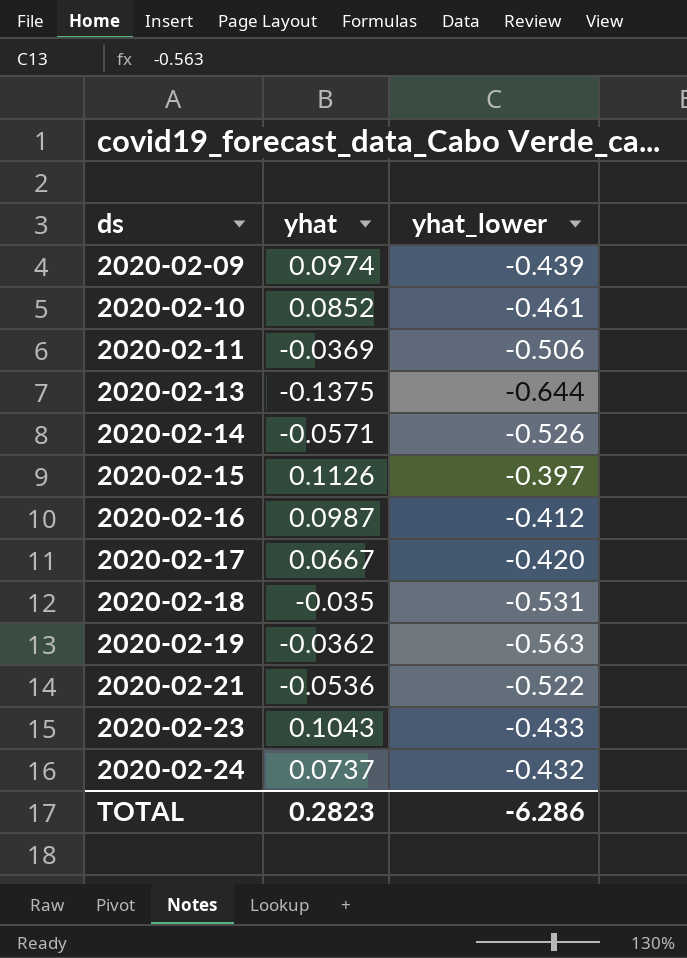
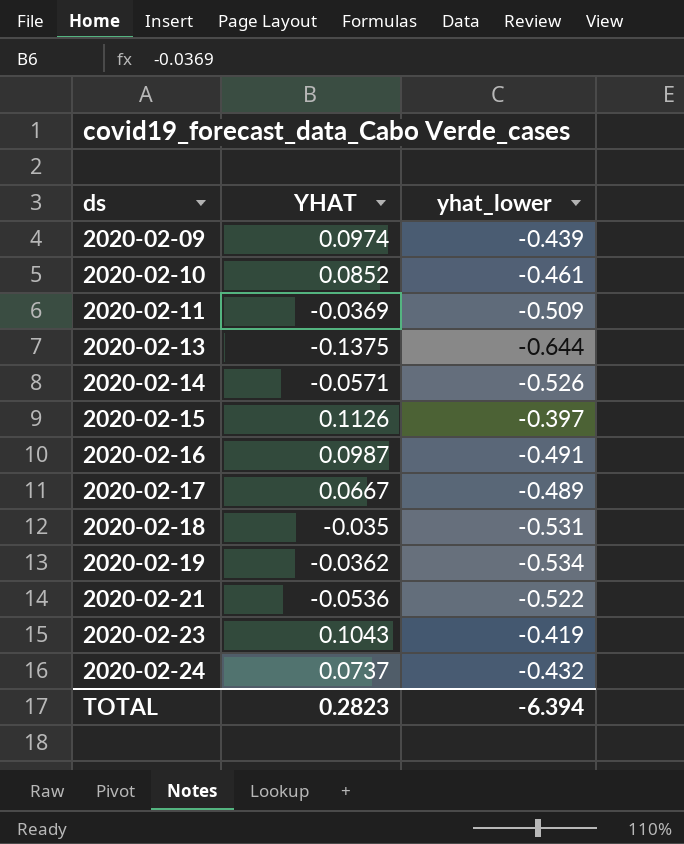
column name: yhat -> YHAT
2020-02-11 | yhat_lower: -0.506 -> -0.509
2020-02-16 | yhat_lower: -0.412 -> -0.491
2020-02-17 | yhat_lower: -0.420 -> -0.489
2020-02-19 | yhat_lower: -0.563 -> -0.534
2020-02-23 | yhat_lower: -0.433 -> -0.419
TOTAL | yhat_lower: -6.286 -> -6.394

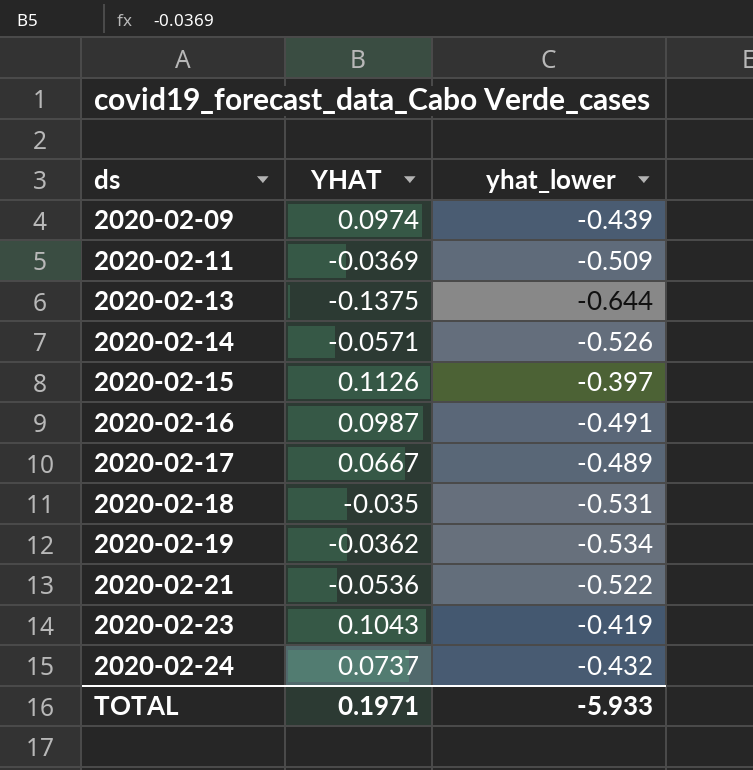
row 2020-02-10: 0.0852 | -0.461 -> none
TOTAL | YHAT: 0.2823 -> 0.1971
TOTAL | yhat_lower: -6.394 -> -5.933

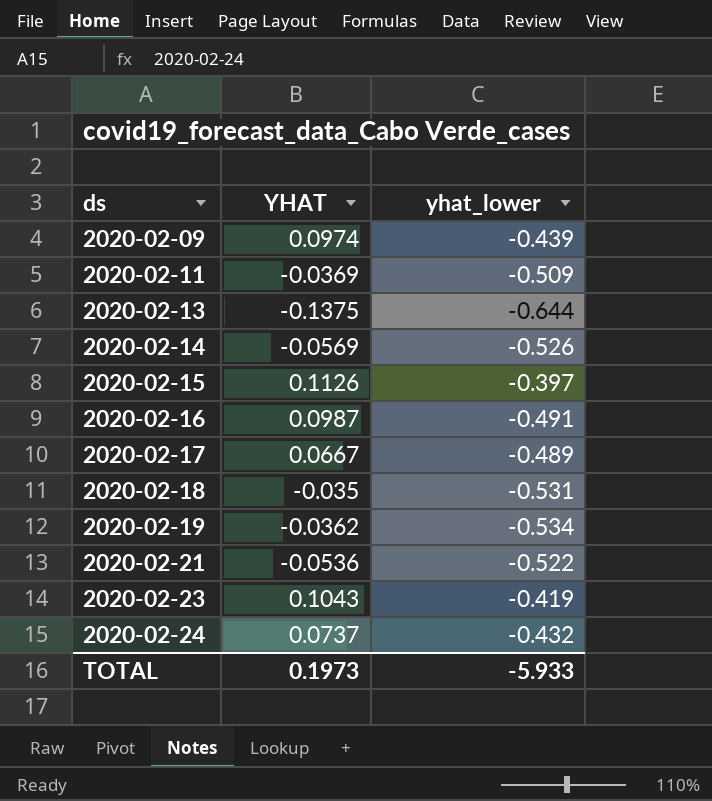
2020-02-14 | YHAT: -0.0571 -> -0.0569
TOTAL | YHAT: 0.1971 -> 0.1973

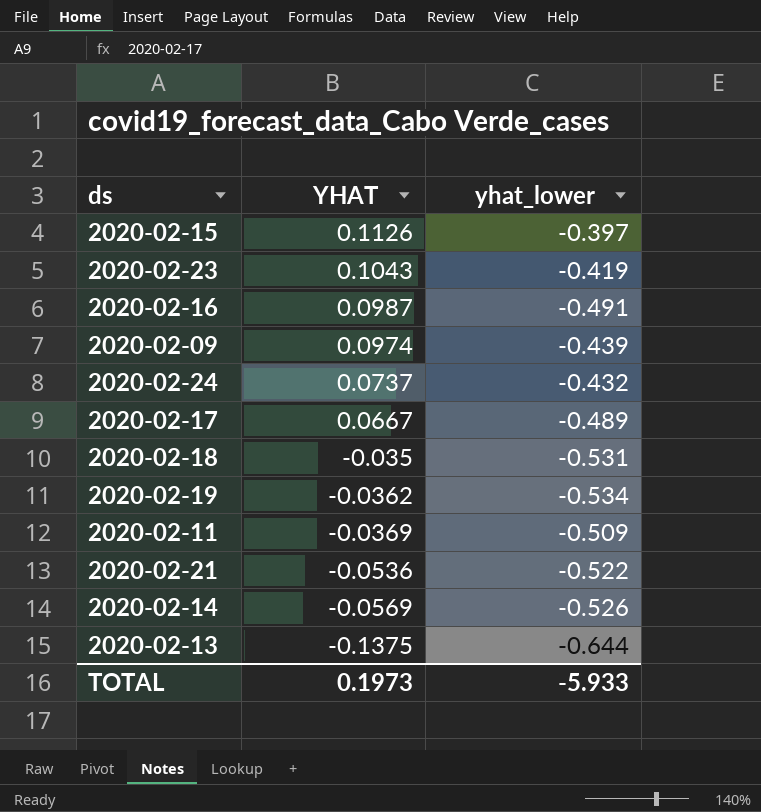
row order: ds ascending -> YHAT descending

